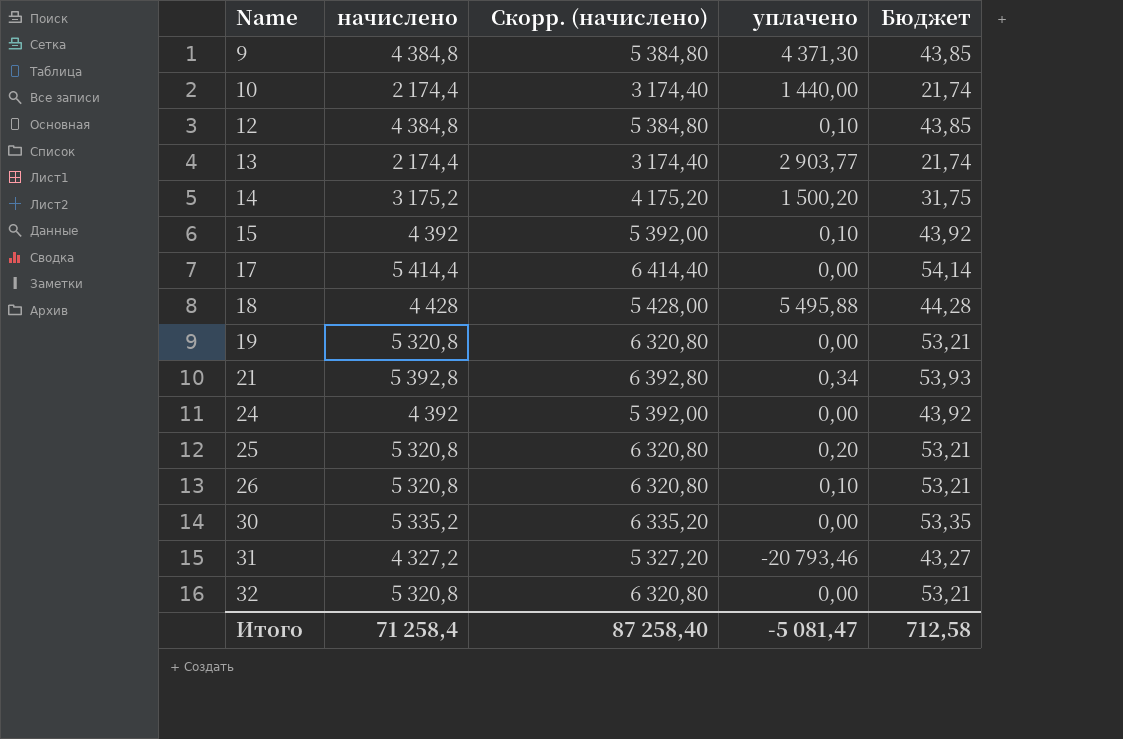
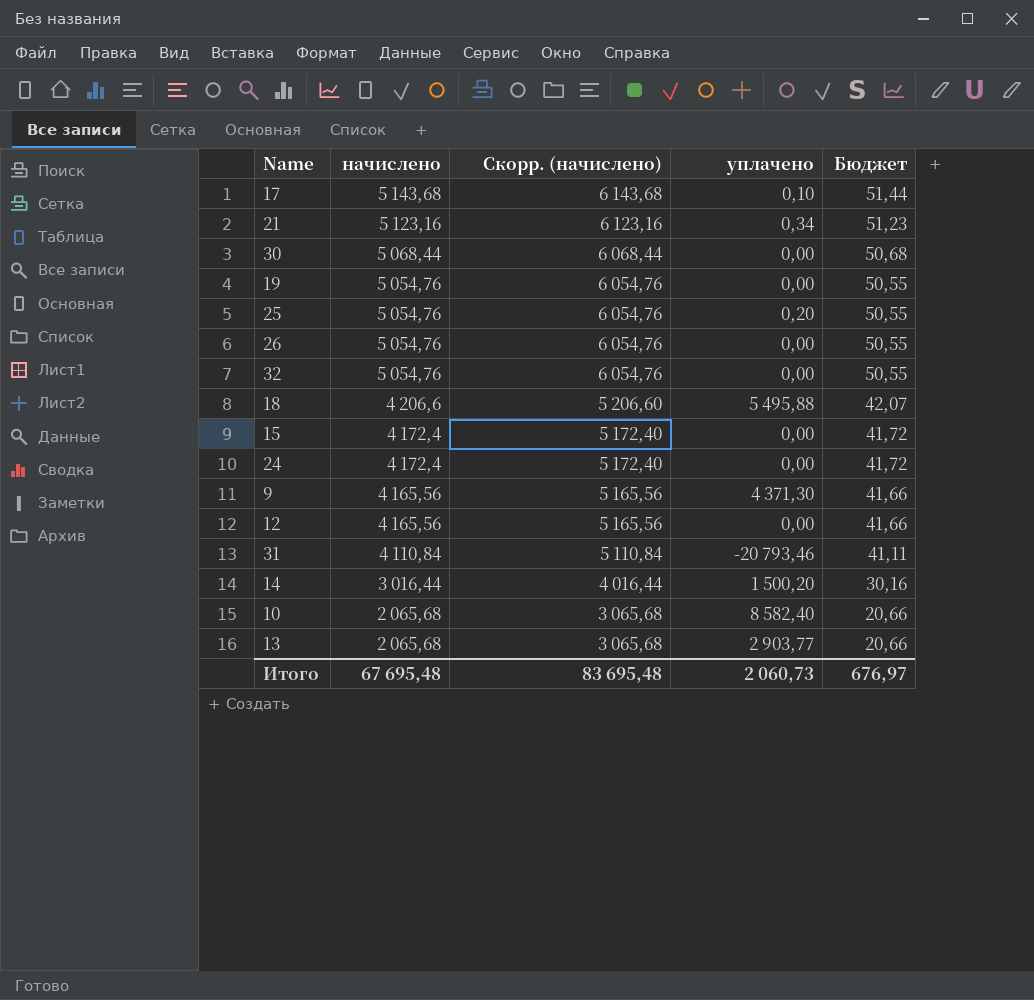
row order: Name ascending -> начислено descending
17 | начислено: 5 414,4 -> 5 143,68
17 | Скорр. (начислено): 6 414,40 -> 6 143,68
17 | уплачено: 0,00 -> 0,10
17 | Бюджет: 54,14 -> 51,44
21 | начислено: 5 392,8 -> 5 123,16
21 | Скорр. (начислено): 6 392,80 -> 6 123,16
21 | Бюджет: 53,93 -> 51,23
30 | начислено: 5 335,2 -> 5 068,44
30 | Скорр. (начислено): 6 335,20 -> 6 068,44
30 | Бюджет: 53,35 -> 50,68
19 | начислено: 5 320,8 -> 5 054,76
19 | Скорр. (начислено): 6 320,80 -> 6 054,76
19 | Бюджет: 53,21 -> 50,55
25 | начислено: 5 320,8 -> 5 054,76
25 | Скорр. (начислено): 6 320,80 -> 6 054,76
25 | Бюджет: 53,21 -> 50,55
26 | начислено: 5 320,8 -> 5 054,76
26 | Скорр. (начислено): 6 320,80 -> 6 054,76
26 | уплачено: 0,10 -> 0,00
26 | Бюджет: 53,21 -> 50,55
32 | начислено: 5 320,8 -> 5 054,76
32 | Скорр. (начислено): 6 320,80 -> 6 054,76
32 | Бюджет: 53,21 -> 50,55
18 | начислено: 4 428 -> 4 206,6
18 | Скорр. (начислено): 5 428,00 -> 5 206,60
18 | Бюджет: 44,28 -> 42,07
15 | начислено: 4 392 -> 4 172,4
15 | Скорр. (начислено): 5 392,00 -> 5 172,40
15 | уплачено: 0,10 -> 0,00
15 | Бюджет: 43,92 -> 41,72
24 | начислено: 4 392 -> 4 172,4
24 | Скорр. (начислено): 5 392,00 -> 5 172,40
24 | Бюджет: 43,92 -> 41,72
9 | начислено: 4 384,8 -> 4 165,56
9 | Скорр. (начислено): 5 384,80 -> 5 165,56
9 | Бюджет: 43,85 -> 41,66
12 | начислено: 4 384,8 -> 4 165,56
12 | Скорр. (начислено): 5 384,80 -> 5 165,56
12 | уплачено: 0,10 -> 0,00
12 | Бюджет: 43,85 -> 41,66
31 | начислено: 4 327,2 -> 4 110,84
31 | Скорр. (начислено): 5 327,20 -> 5 110,84
31 | Бюджет: 43,27 -> 41,11
14 | начислено: 3 175,2 -> 3 016,44
14 | Скорр. (начислено): 4 175,20 -> 4 016,44
14 | Бюджет: 31,75 -> 30,16
10 | начислено: 2 174,4 -> 2 065,68
10 | Скорр. (начислено): 3 174,40 -> 3 065,68
10 | уплачено: 1 440,00 -> 8 582,40
10 | Бюджет: 21,74 -> 20,66
13 | начислено: 2 174,4 -> 2 065,68
13 | Скорр. (начислено): 3 174,40 -> 3 065,68
13 | Бюджет: 21,74 -> 20,66
Итого | начислено: 71 258,4 -> 67 695,48
Итого | Скорр. (начислено): 87 258,40 -> 83 695,48
Итого | уплачено: -5 081,47 -> 2 060,73
Итого | Бюджет: 712,58 -> 676,97

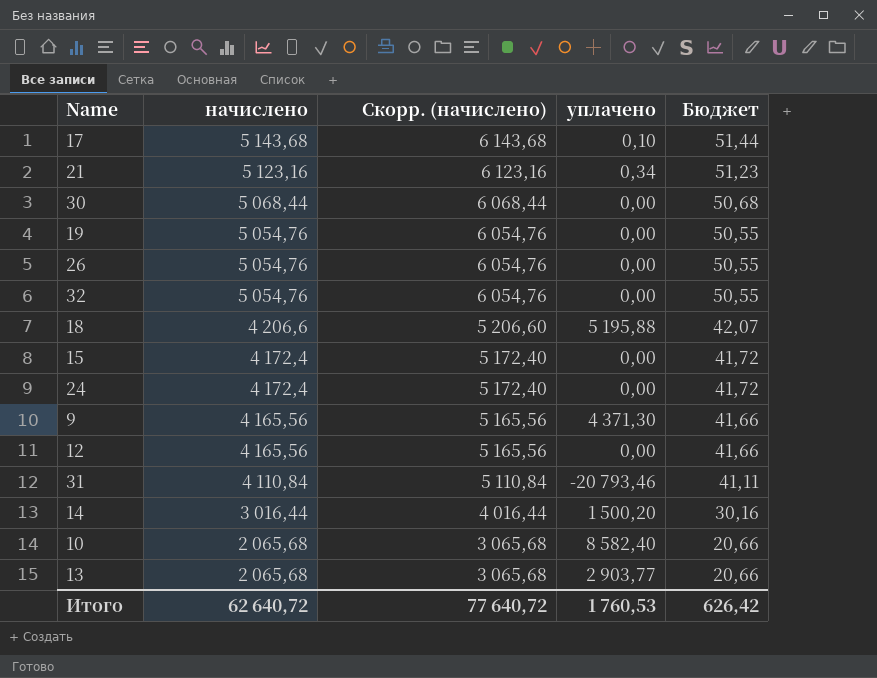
row 25: 5 054,76 | 6 054,76 | 0,20 | 50,55 -> none
18 | уплачено: 5 495,88 -> 5 195,88
Итого | начислено: 67 695,48 -> 62 640,72
Итого | Скорр. (начислено): 83 695,48 -> 77 640,72
Итого | уплачено: 2 060,73 -> 1 760,53
Итого | Бюджет: 676,97 -> 626,42

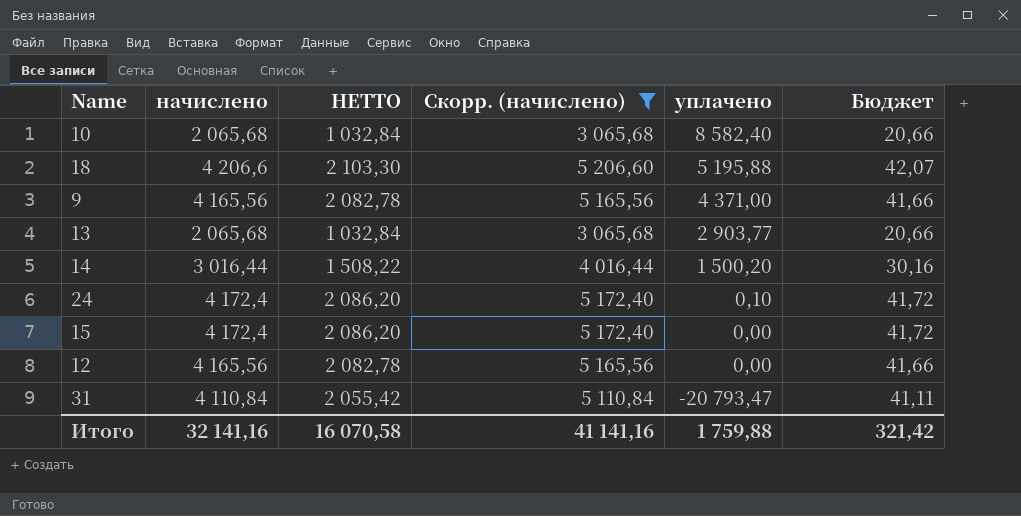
filter: none -> Скорр. (начислено) <= 5 206,60
row order: начислено descending -> уплачено descending
column НЕТТО | formula: none -> [начислено] * 0,5
9 | уплачено: 4 371,30 -> 4 371,00
24 | уплачено: 0,00 -> 0,10
31 | уплачено: -20 793,46 -> -20 793,47
Итого | начислено: 62 640,72 -> 32 141,16
Итого | Скорр. (начислено): 77 640,72 -> 41 141,16
Итого | уплачено: 1 760,53 -> 1 759,88
Итого | Бюджет: 626,42 -> 321,42

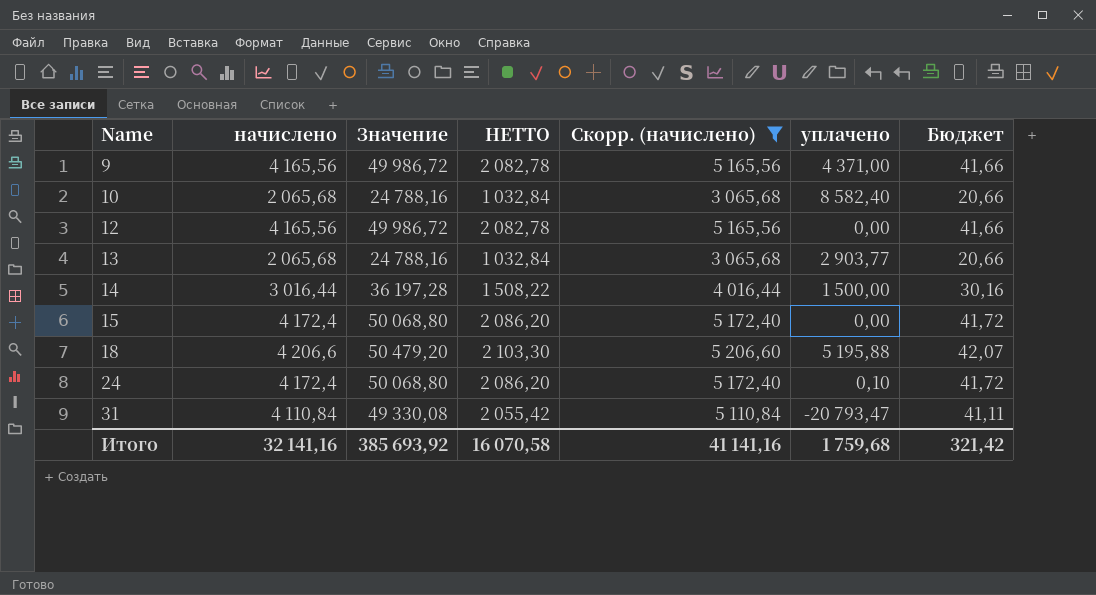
row order: уплачено descending -> Name ascending
column Значение | formula: none -> [начислено] * 12
14 | уплачено: 1 500,20 -> 1 500,00
Итого | уплачено: 1 759,88 -> 1 759,68

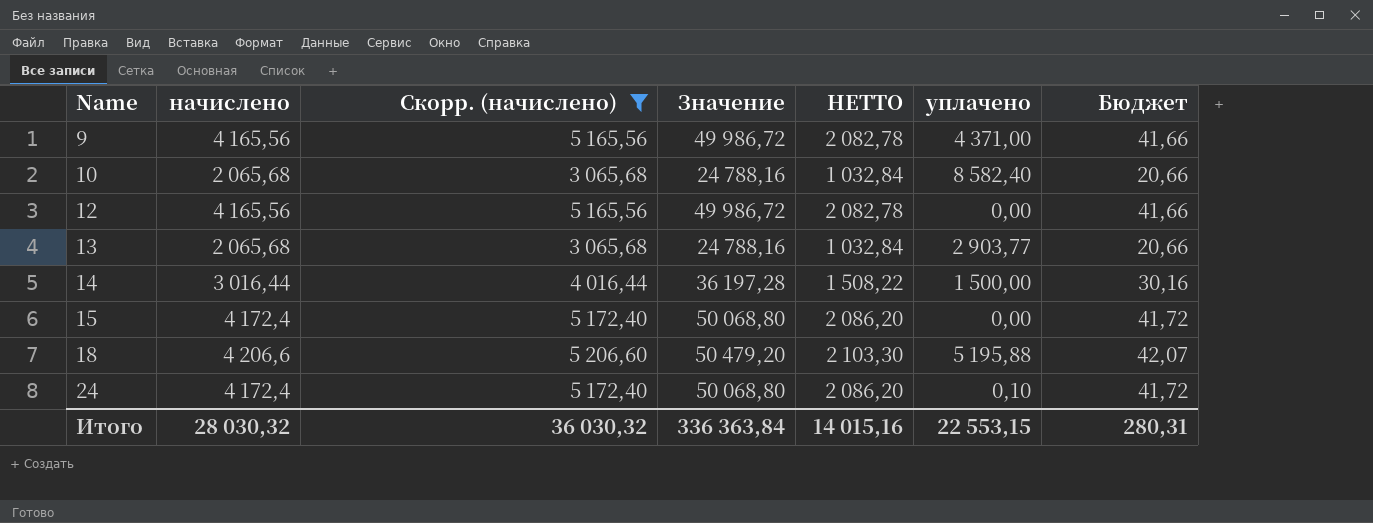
column Скорр. (начислено) | position: 5 -> 3
row 31: 4 110,84 | 49 330,08 | 2 055,42 | 5 110,84 | -20 793,47 | 41,11 -> none
Итого | начислено: 32 141,16 -> 28 030,32
Итого | Скорр. (начислено): 41 141,16 -> 36 030,32
Итого | Значение: 385 693,92 -> 336 363,84
Итого | НЕТТО: 16 070,58 -> 14 015,16
Итого | уплачено: 1 759,68 -> 22 553,15
Итого | Бюджет: 321,42 -> 280,31

